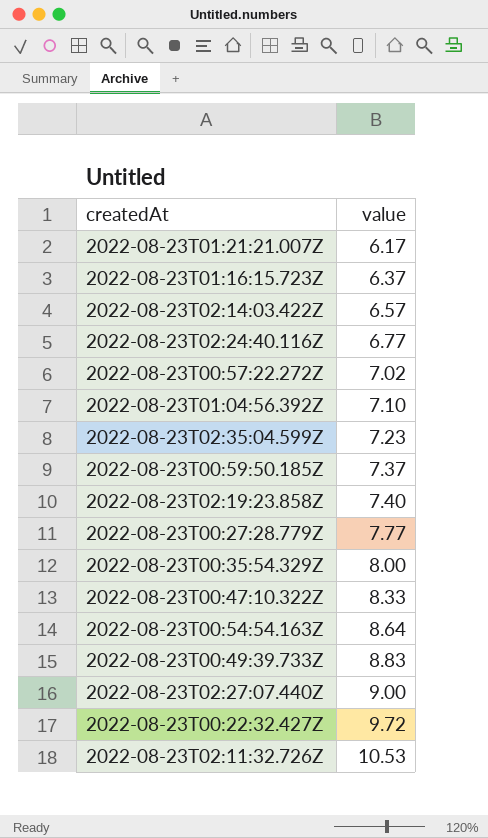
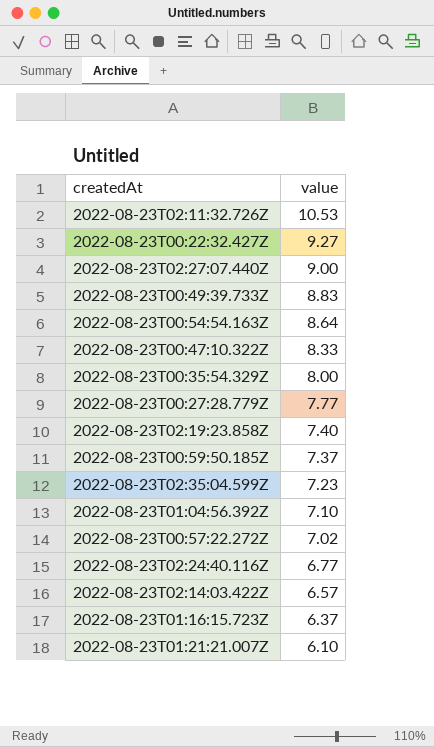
row order: value ascending -> value descending
2022-08-23T00:22:32.427Z | value: 9.72 -> 9.27
2022-08-23T01:21:21.007Z | value: 6.17 -> 6.10

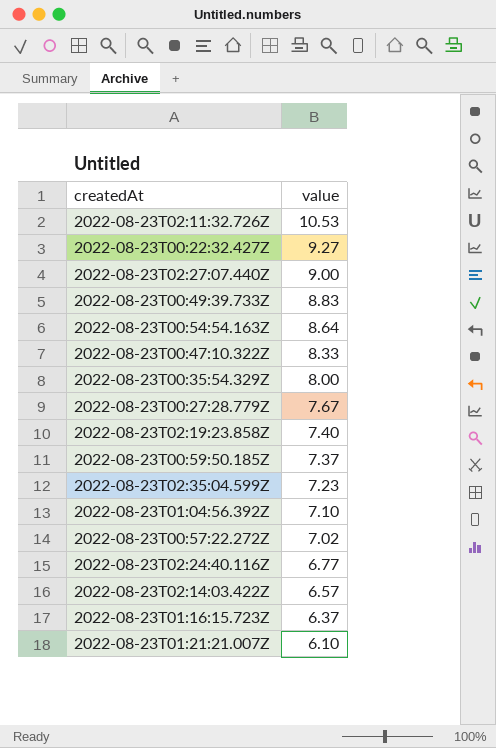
2022-08-23T00:27:28.779Z | value: 7.77 -> 7.67

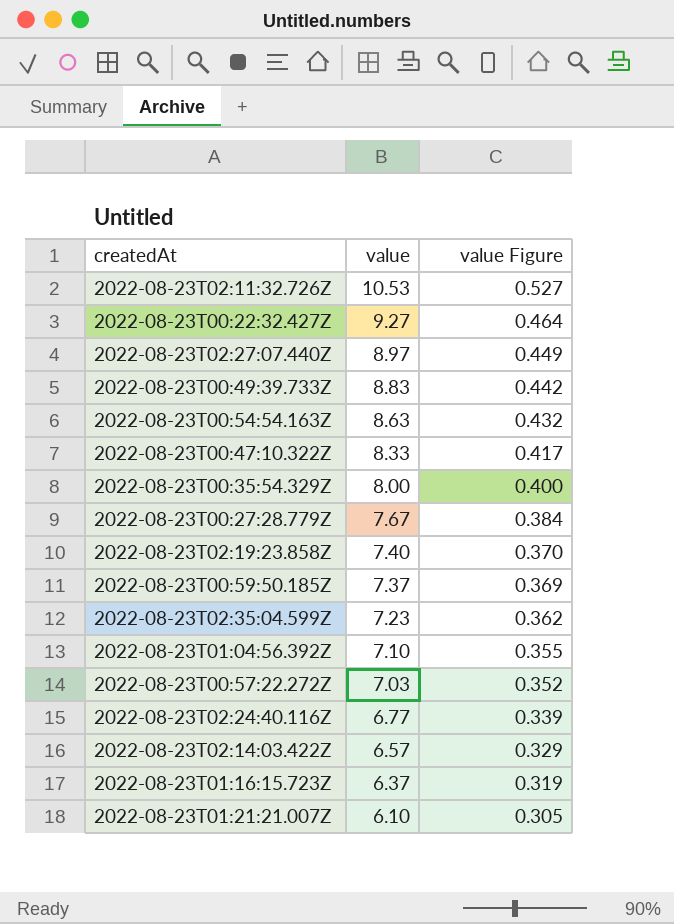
column value Figure | formula: none -> [value] * 0.05
2022-08-23T02:27:07.440Z | value: 9.00 -> 8.97
2022-08-23T00:54:54.163Z | value: 8.64 -> 8.63
2022-08-23T00:57:22.272Z | value: 7.02 -> 7.03

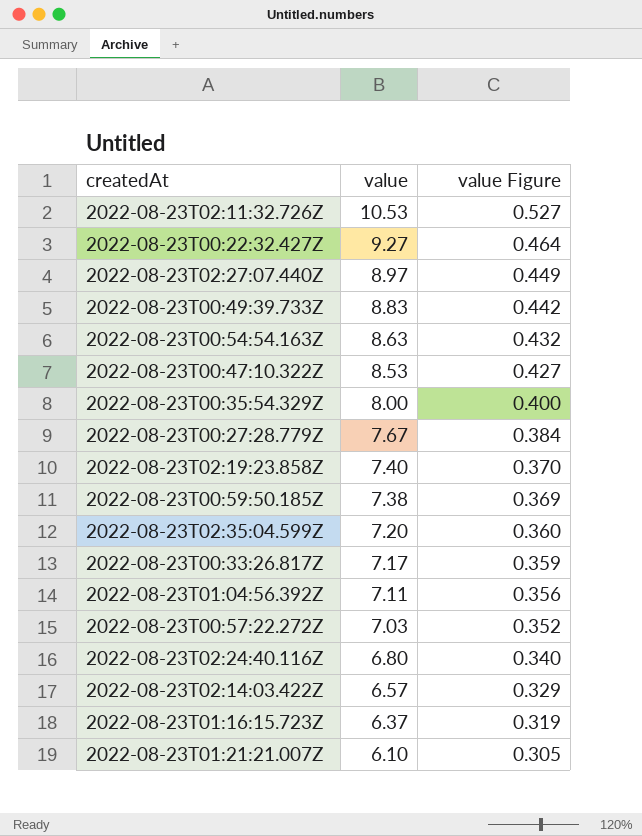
2022-08-23T00:47:10.322Z | value: 8.33 -> 8.53
2022-08-23T00:47:10.322Z | value Figure: 0.417 -> 0.427
2022-08-23T00:59:50.185Z | value: 7.37 -> 7.38
2022-08-23T02:35:04.599Z | value: 7.23 -> 7.20
2022-08-23T02:35:04.599Z | value Figure: 0.362 -> 0.360
row 2022-08-23T00:33:26.817Z: none -> 7.17 | 0.359
2022-08-23T01:04:56.392Z | value: 7.10 -> 7.11
2022-08-23T01:04:56.392Z | value Figure: 0.355 -> 0.356
2022-08-23T02:24:40.116Z | value: 6.77 -> 6.80
2022-08-23T02:24:40.116Z | value Figure: 0.339 -> 0.340

